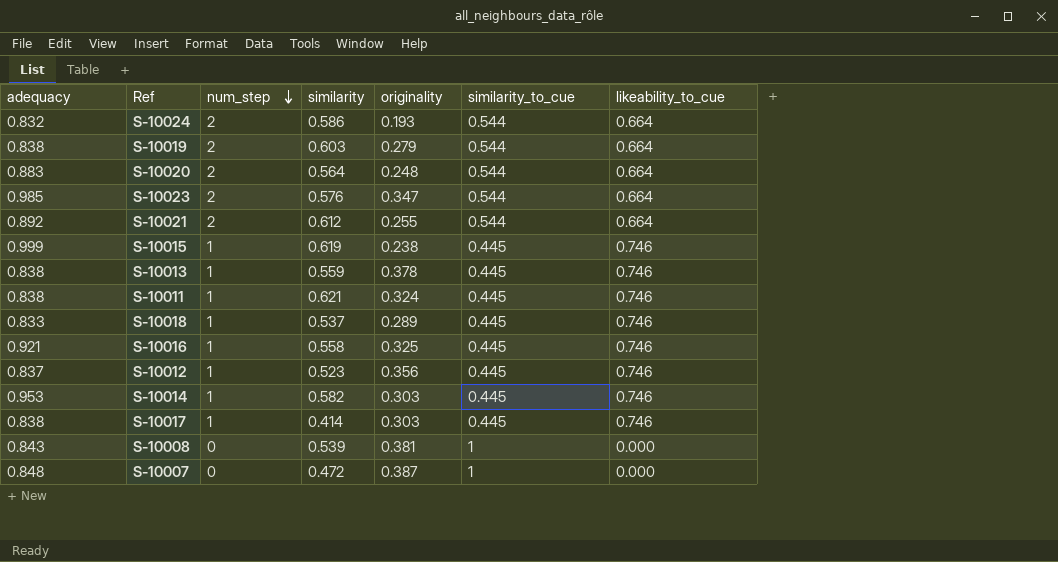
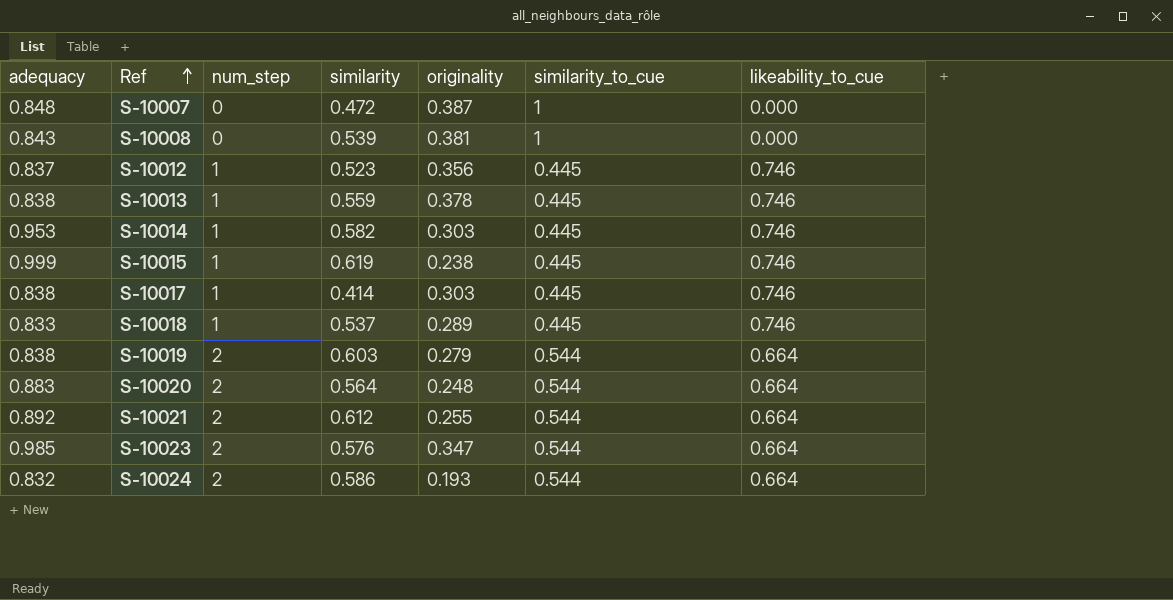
row order: num_step descending -> Ref ascending
row S-10011: 0.838 | 1 | 0.621 | 0.324 | 0.445 | 0.746 -> none
row S-10016: 0.921 | 1 | 0.558 | 0.325 | 0.445 | 0.746 -> none

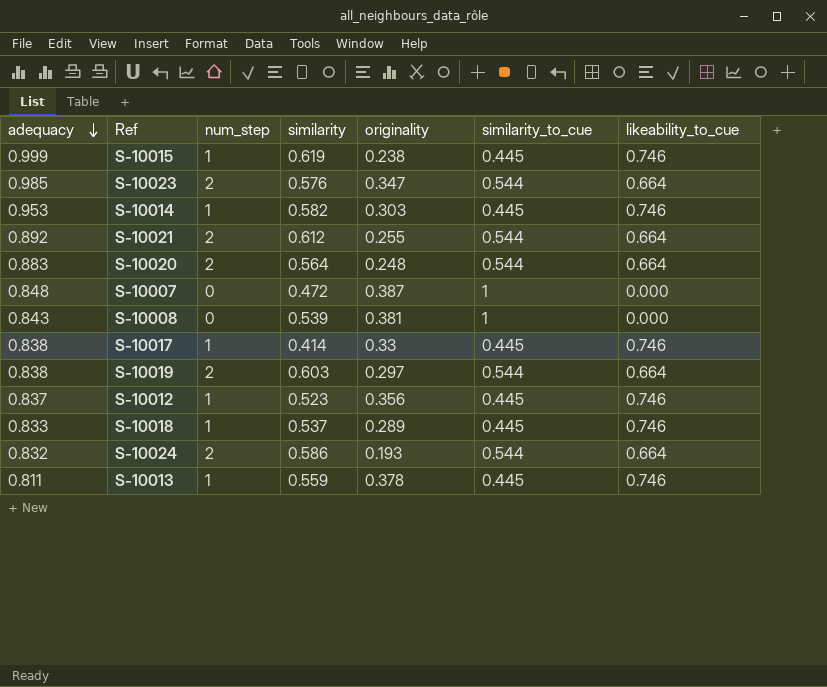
row order: Ref ascending -> adequacy descending
S-10017 | originality: 0.303 -> 0.33
S-10019 | originality: 0.279 -> 0.297
S-10013 | adequacy: 0.838 -> 0.811

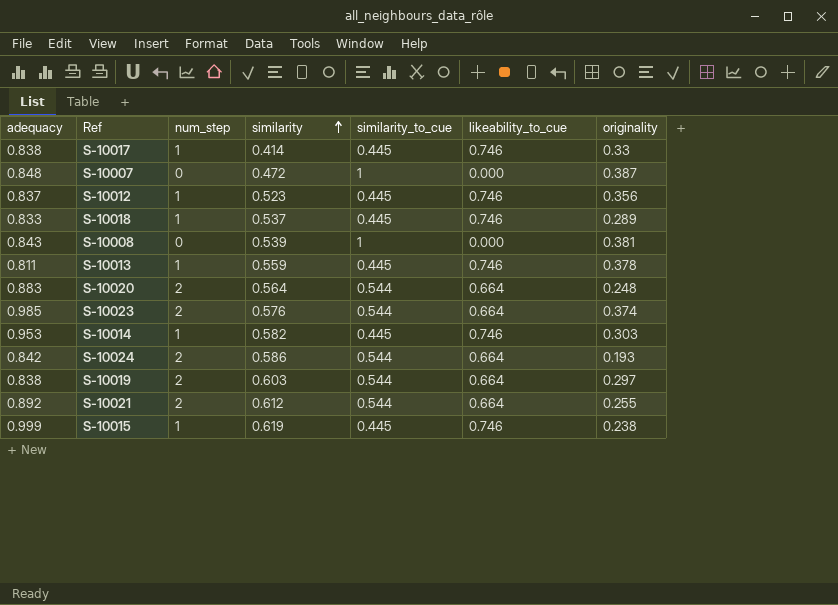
row order: adequacy descending -> similarity ascending
column originality | position: 5 -> 7
S-10023 | originality: 0.347 -> 0.374
S-10024 | adequacy: 0.832 -> 0.842

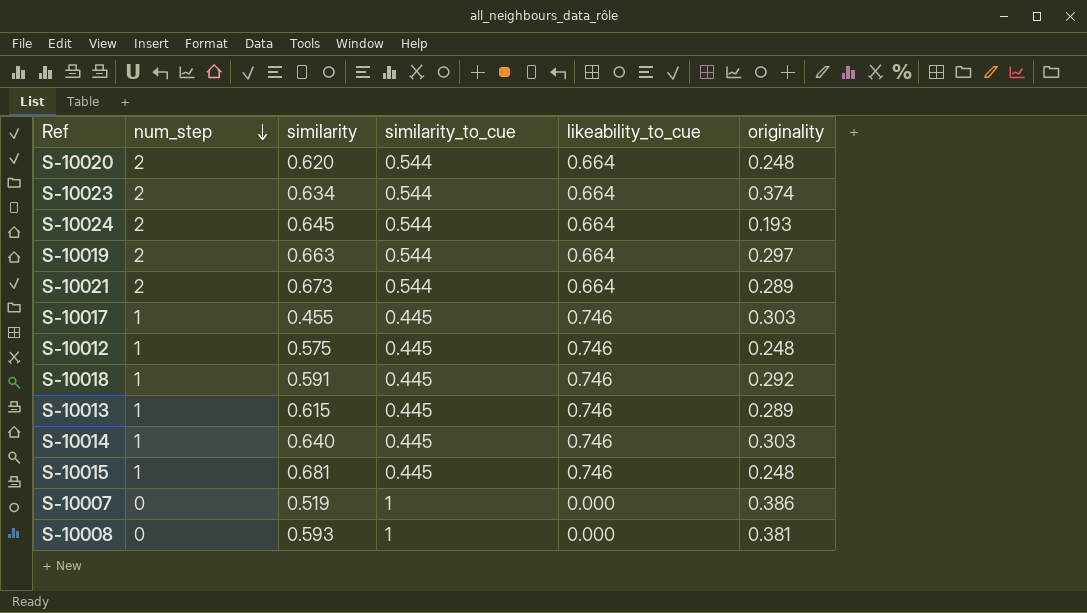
row order: similarity ascending -> num_step descending
column adequacy | position: 1 -> none
S-10020 | similarity: 0.564 -> 0.620
S-10023 | similarity: 0.576 -> 0.634
S-10024 | similarity: 0.586 -> 0.645
S-10019 | similarity: 0.603 -> 0.663
S-10021 | similarity: 0.612 -> 0.673
S-10021 | originality: 0.255 -> 0.289
S-10017 | similarity: 0.414 -> 0.455
S-10017 | originality: 0.33 -> 0.303
S-10012 | similarity: 0.523 -> 0.575
S-10012 | originality: 0.356 -> 0.248
S-10018 | similarity: 0.537 -> 0.591
S-10018 | originality: 0.289 -> 0.292
S-10013 | similarity: 0.559 -> 0.615
S-10013 | originality: 0.378 -> 0.289
S-10014 | similarity: 0.582 -> 0.640
S-10015 | similarity: 0.619 -> 0.681
S-10015 | originality: 0.238 -> 0.248
S-10007 | similarity: 0.472 -> 0.519
S-10007 | originality: 0.387 -> 0.386
S-10008 | similarity: 0.539 -> 0.593

